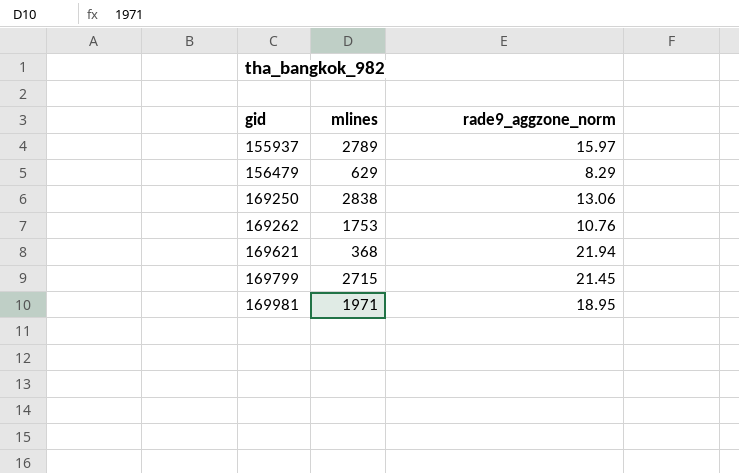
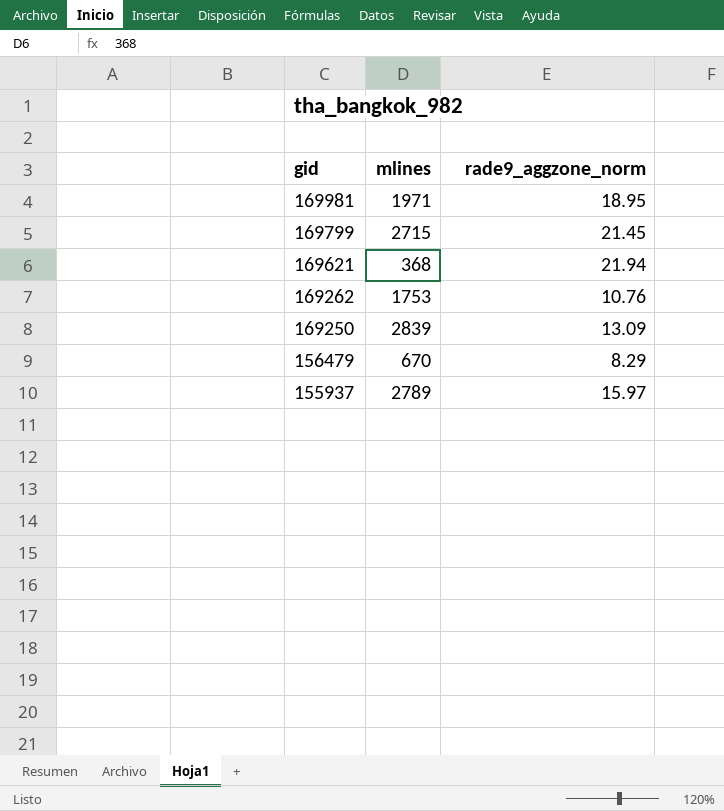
row order: gid ascending -> gid descending
169250 | mlines: 2838 -> 2839
169250 | rade9_aggzone_norm: 13.06 -> 13.09
156479 | mlines: 629 -> 670

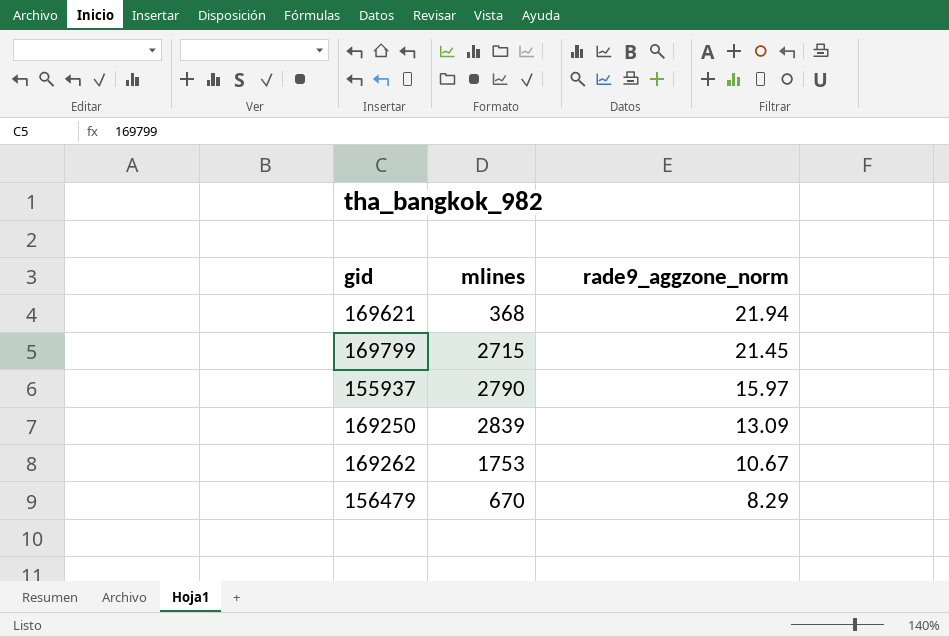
row order: gid descending -> rade9_aggzone_norm descending
row 169981: 1971 | 18.95 -> none
155937 | mlines: 2789 -> 2790
169262 | rade9_aggzone_norm: 10.76 -> 10.67

